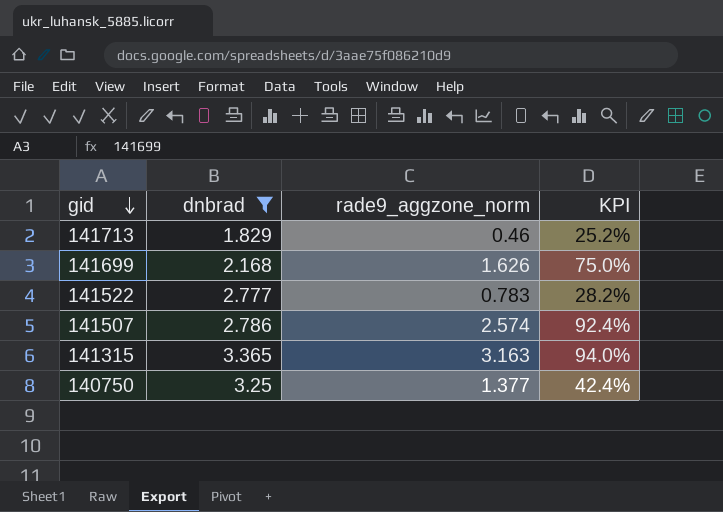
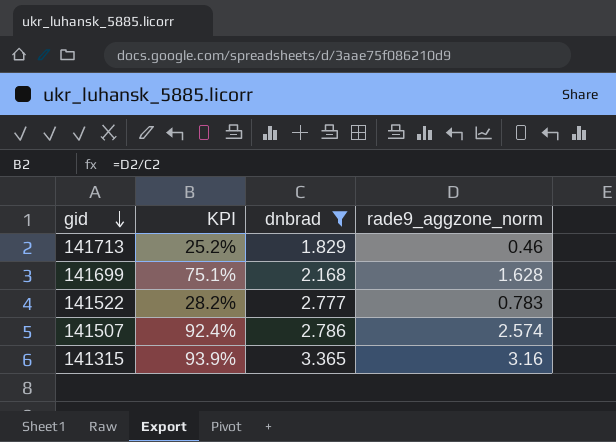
column KPI | position: 4 -> 2
row 140750: 3.25 | 1.377 | 42.4% -> none
141699 | KPI: 75.0% -> 75.1%
141699 | rade9_aggzone_norm: 1.626 -> 1.628
141315 | KPI: 94.0% -> 93.9%
141315 | rade9_aggzone_norm: 3.163 -> 3.16

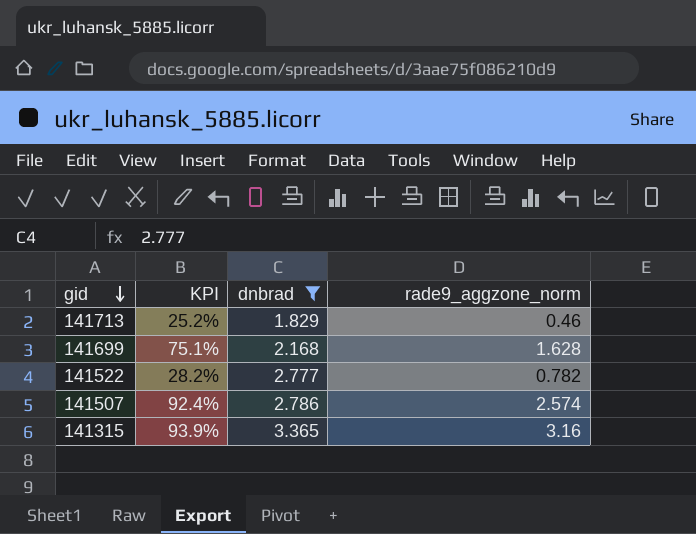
141522 | rade9_aggzone_norm: 0.783 -> 0.782

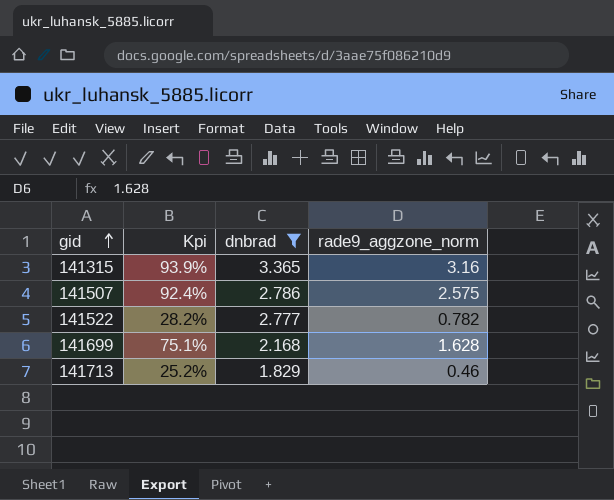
row order: gid descending -> gid ascending
column name: KPI -> Kpi
141507 | rade9_aggzone_norm: 2.574 -> 2.575

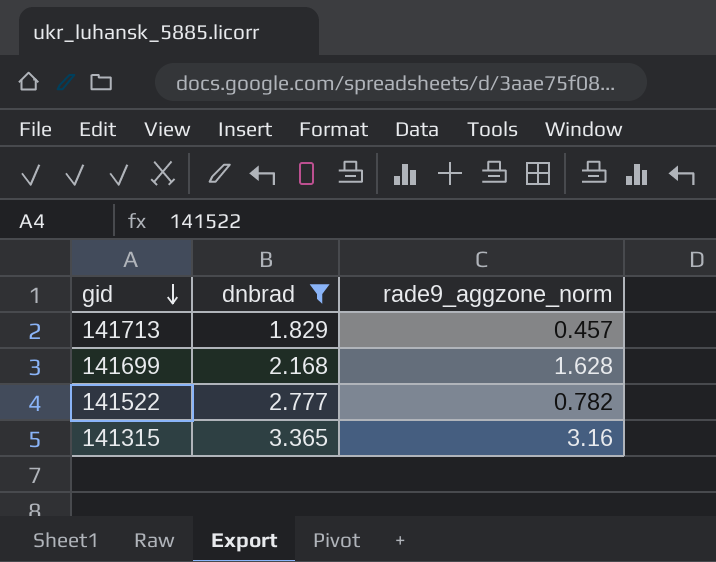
row order: gid ascending -> gid descending
column Kpi | formula: [rade9_aggzone_norm] / [dnbrad] -> none
row 141507: 92.4% | 2.786 | 2.575 -> none
141713 | rade9_aggzone_norm: 0.46 -> 0.457

